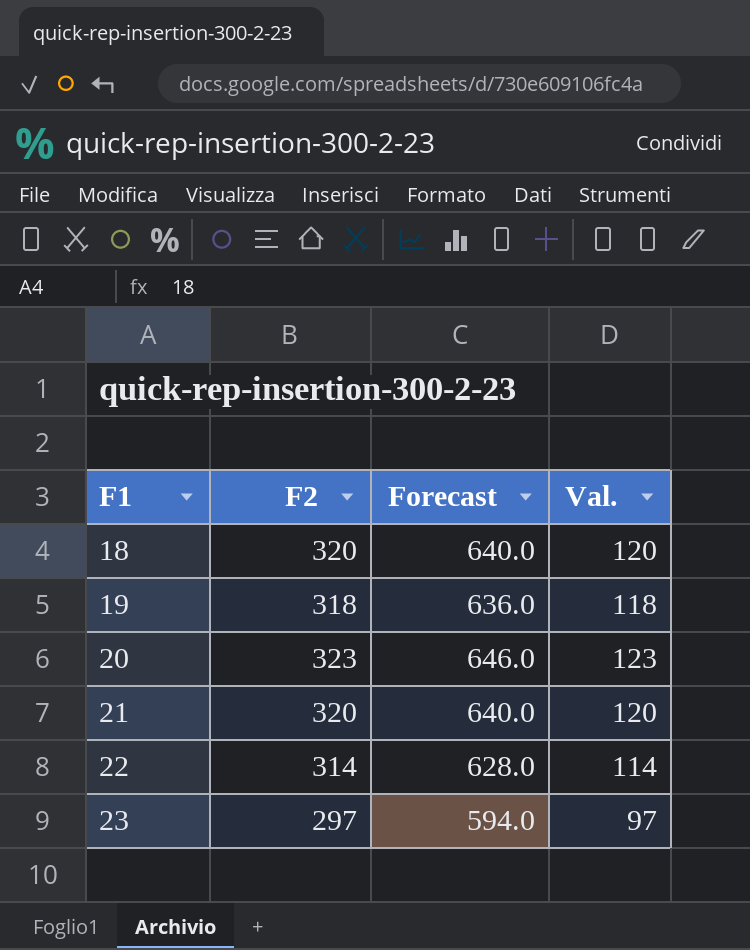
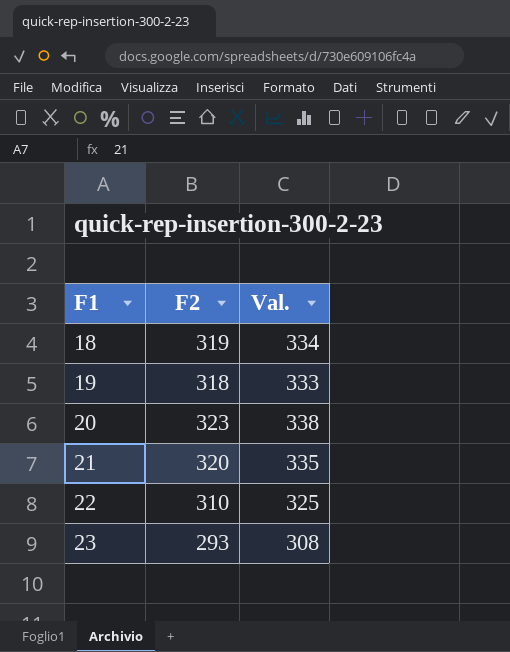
column Forecast | formula: [F2] * 2 -> none
column Val. | formula: [F2] - 200 -> [F2] + 15
18 | F2: 320 -> 319
22 | F2: 314 -> 310
23 | F2: 297 -> 293

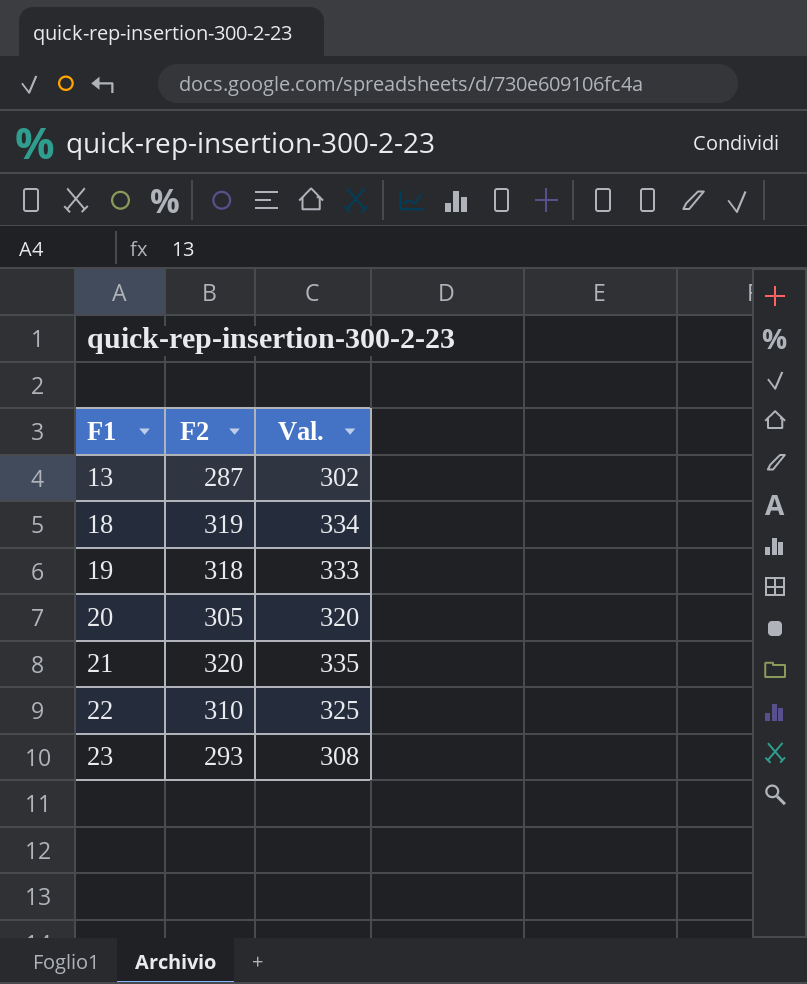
row 13: none -> 287 | 302
20 | F2: 323 -> 305
20 | Val.: 338 -> 320

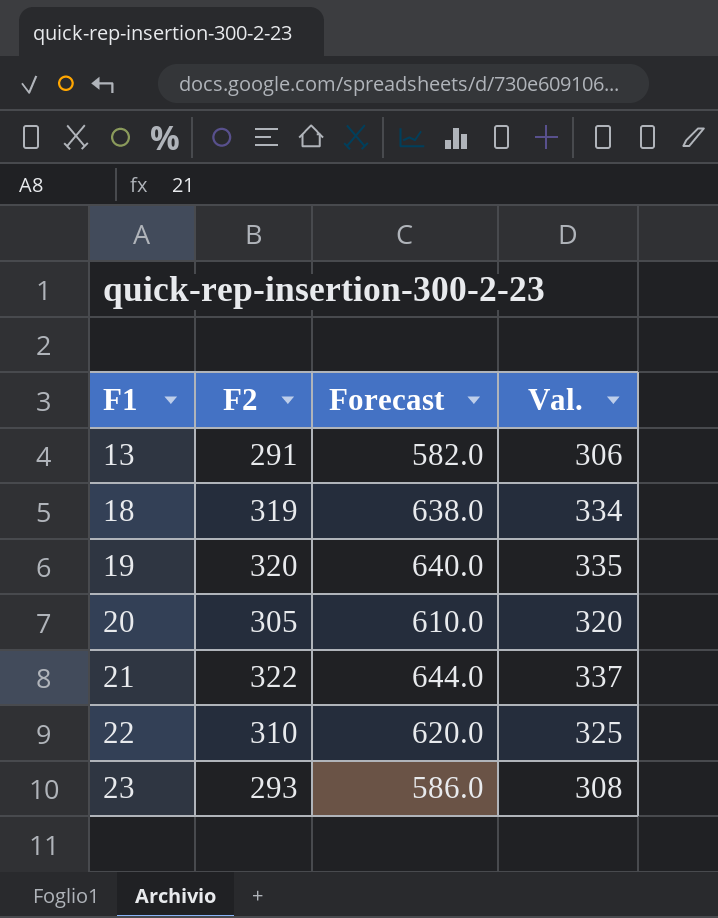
column Forecast | formula: none -> [F2] * 2
13 | F2: 287 -> 291
13 | Val.: 302 -> 306
19 | F2: 318 -> 320
19 | Val.: 333 -> 335
21 | F2: 320 -> 322
21 | Val.: 335 -> 337

